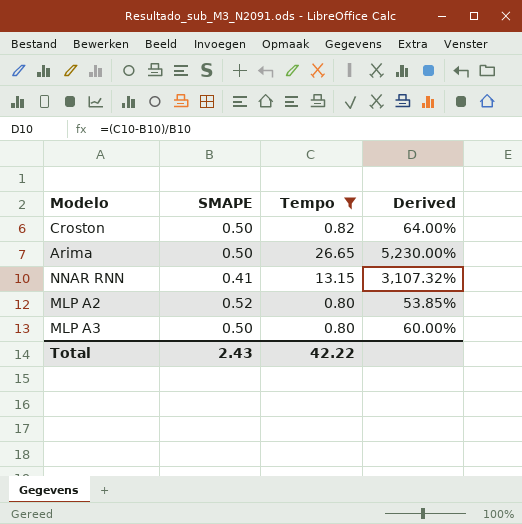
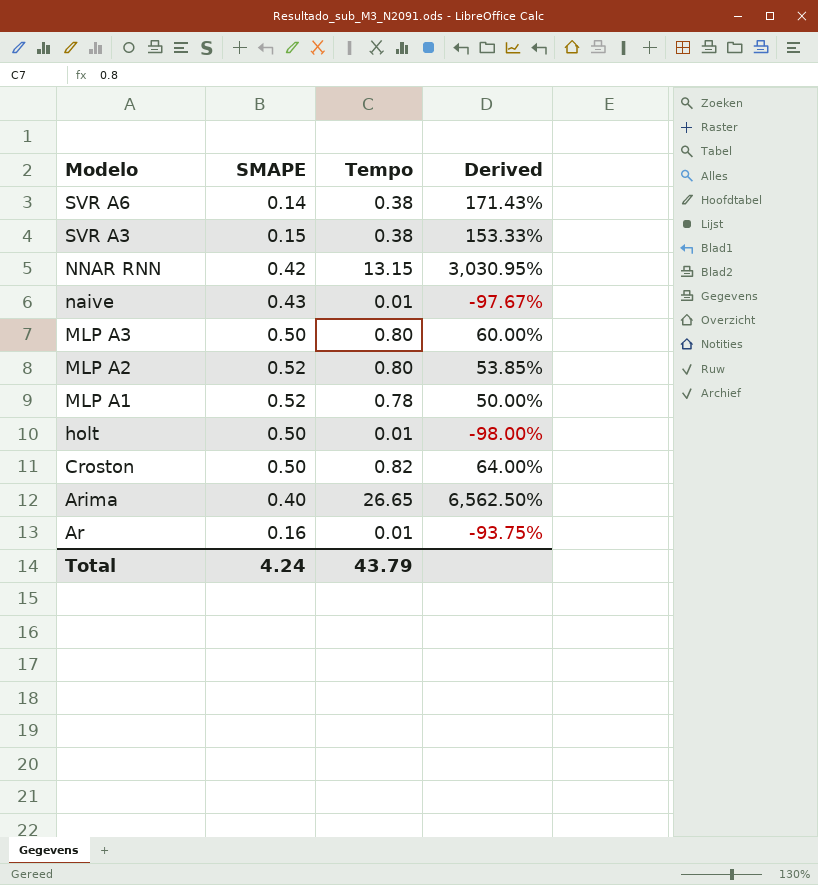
filter: Tempo >= 0.80 -> none
row order: none -> Modelo descending
NNAR RNN | SMAPE: 0.41 -> 0.42
NNAR RNN | Derived: 3,107.32% -> 3,030.95%
Arima | SMAPE: 0.50 -> 0.40
Arima | Derived: 5,230.00% -> 6,562.50%
Total | SMAPE: 2.43 -> 4.24
Total | Tempo: 42.22 -> 43.79

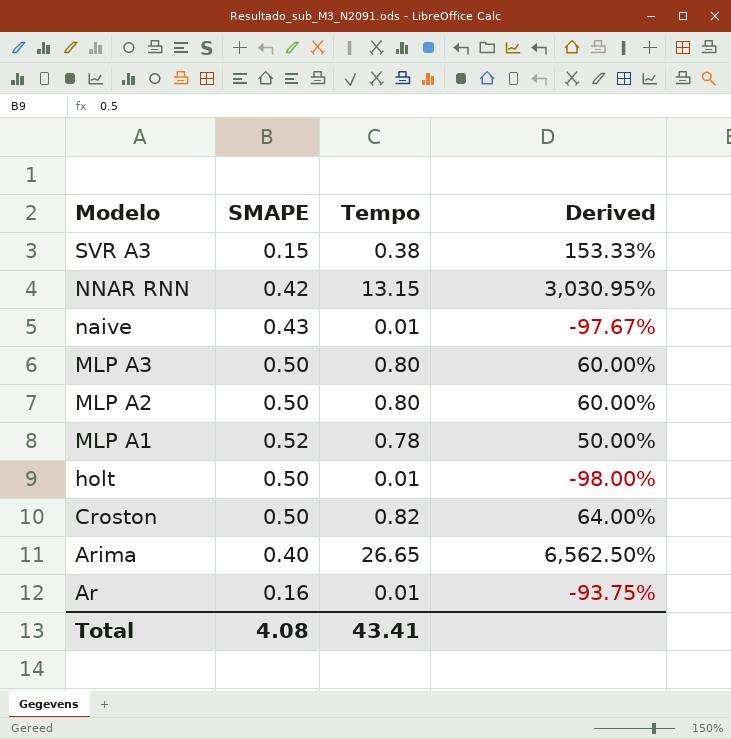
row SVR A6: 0.14 | 0.38 | 171.43% -> none
MLP A2 | SMAPE: 0.52 -> 0.50
MLP A2 | Derived: 53.85% -> 60.00%
Total | SMAPE: 4.24 -> 4.08
Total | Tempo: 43.79 -> 43.41

